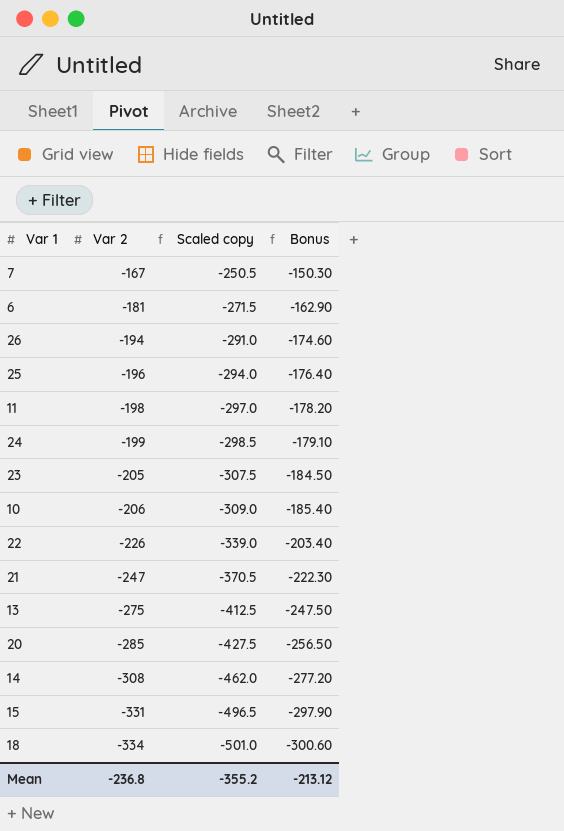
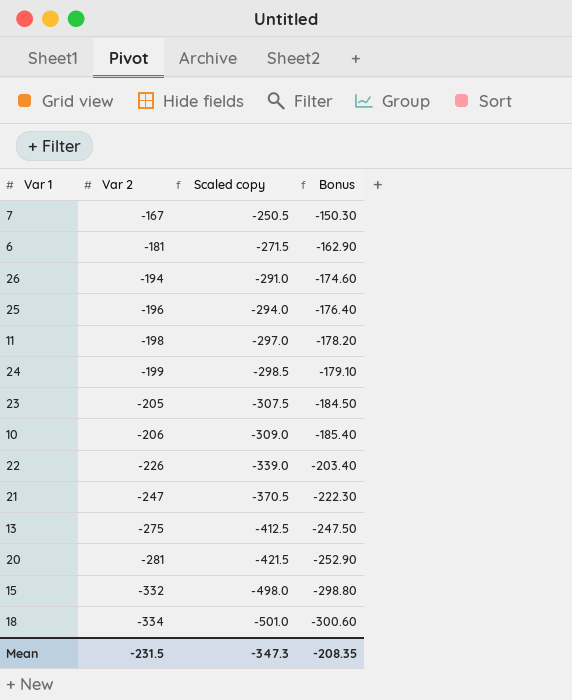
row 14: -308 | -462.0 | -277.20 -> none
20 | Var 2: -285 -> -281
20 | Scaled copy: -427.5 -> -421.5
20 | Bonus: -256.50 -> -252.90
15 | Var 2: -331 -> -332
15 | Scaled copy: -496.5 -> -498.0
15 | Bonus: -297.90 -> -298.80
Mean | Var 2: -236.8 -> -231.5
Mean | Scaled copy: -355.2 -> -347.3
Mean | Bonus: -213.12 -> -208.35

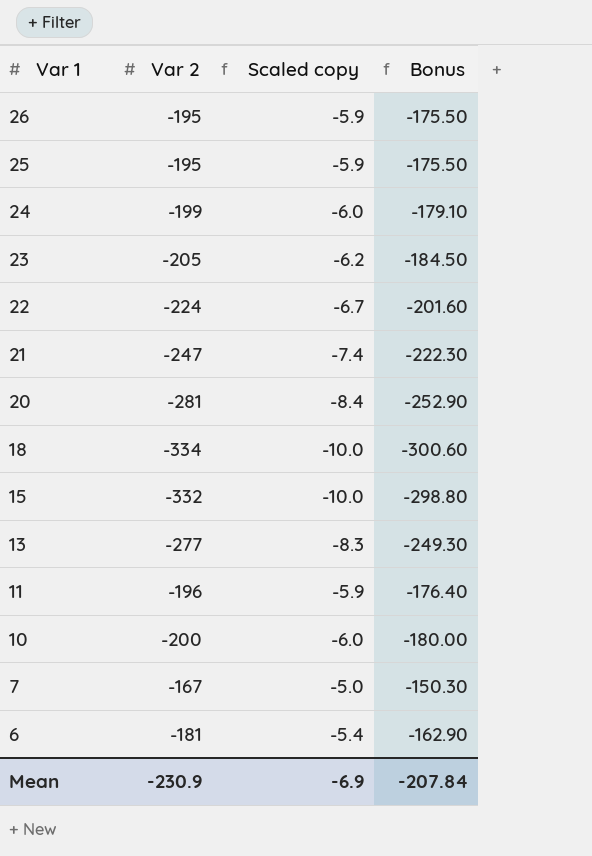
row order: Var 2 descending -> Var 1 descending
column Scaled copy | formula: [Var 2] * 1.5 -> [Var 2] * 0.03
26 | Var 2: -194 -> -195
26 | Bonus: -174.60 -> -175.50
25 | Var 2: -196 -> -195
25 | Bonus: -176.40 -> -175.50
22 | Var 2: -226 -> -224
22 | Bonus: -203.40 -> -201.60
13 | Var 2: -275 -> -277
13 | Bonus: -247.50 -> -249.30
11 | Var 2: -198 -> -196
11 | Bonus: -178.20 -> -176.40
10 | Var 2: -206 -> -200
10 | Bonus: -185.40 -> -180.00
Mean | Var 2: -231.5 -> -230.9
Mean | Scaled copy: -347.3 -> -6.9
Mean | Bonus: -208.35 -> -207.84

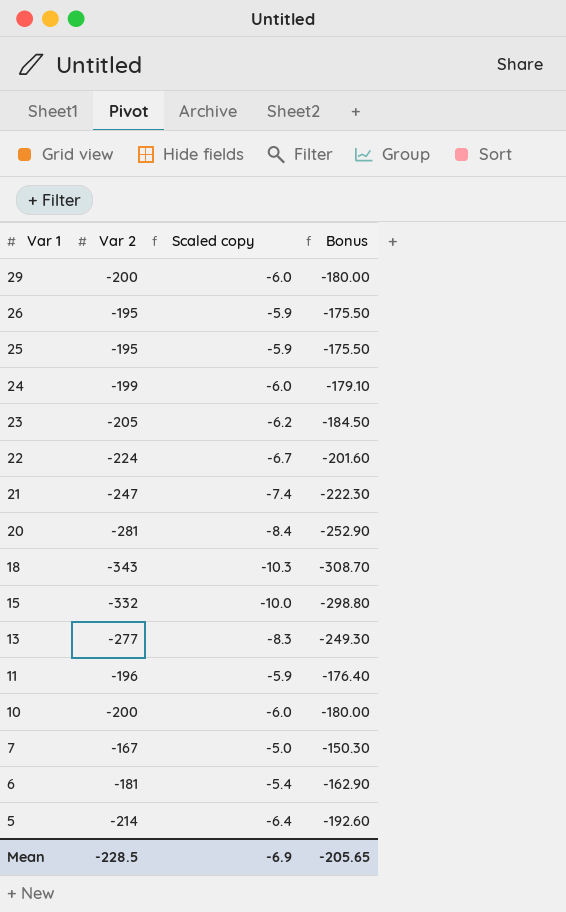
row 29: none -> -200 | -6.0 | -180.00
18 | Var 2: -334 -> -343
18 | Scaled copy: -10.0 -> -10.3
18 | Bonus: -300.60 -> -308.70
row 5: none -> -214 | -6.4 | -192.60
Mean | Var 2: -230.9 -> -228.5
Mean | Bonus: -207.84 -> -205.65

